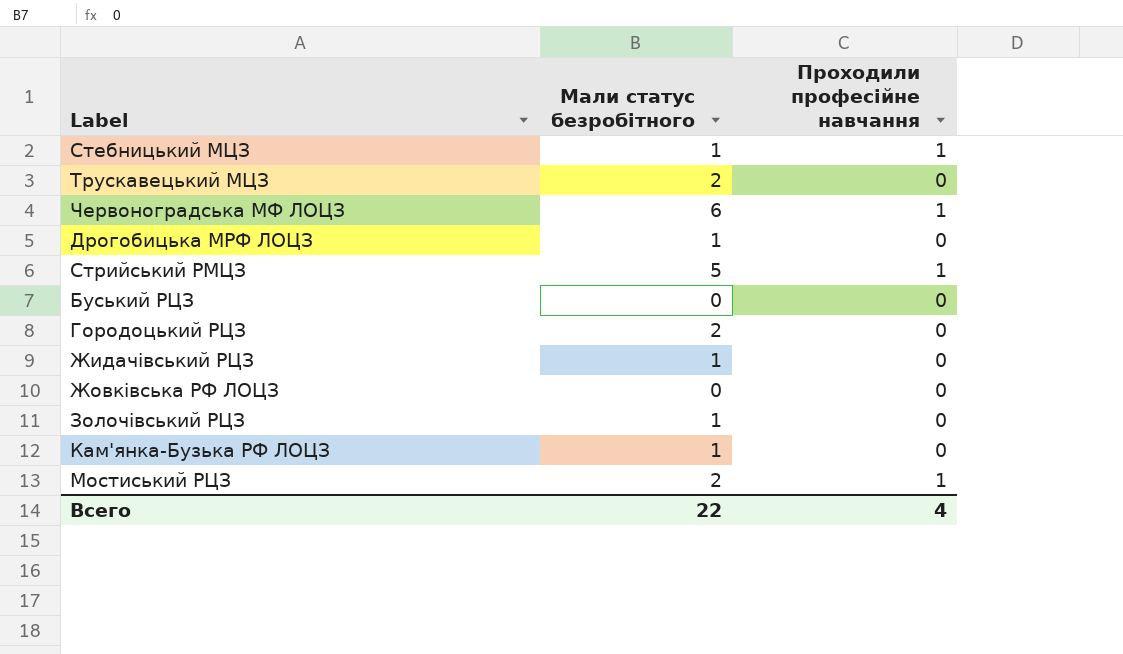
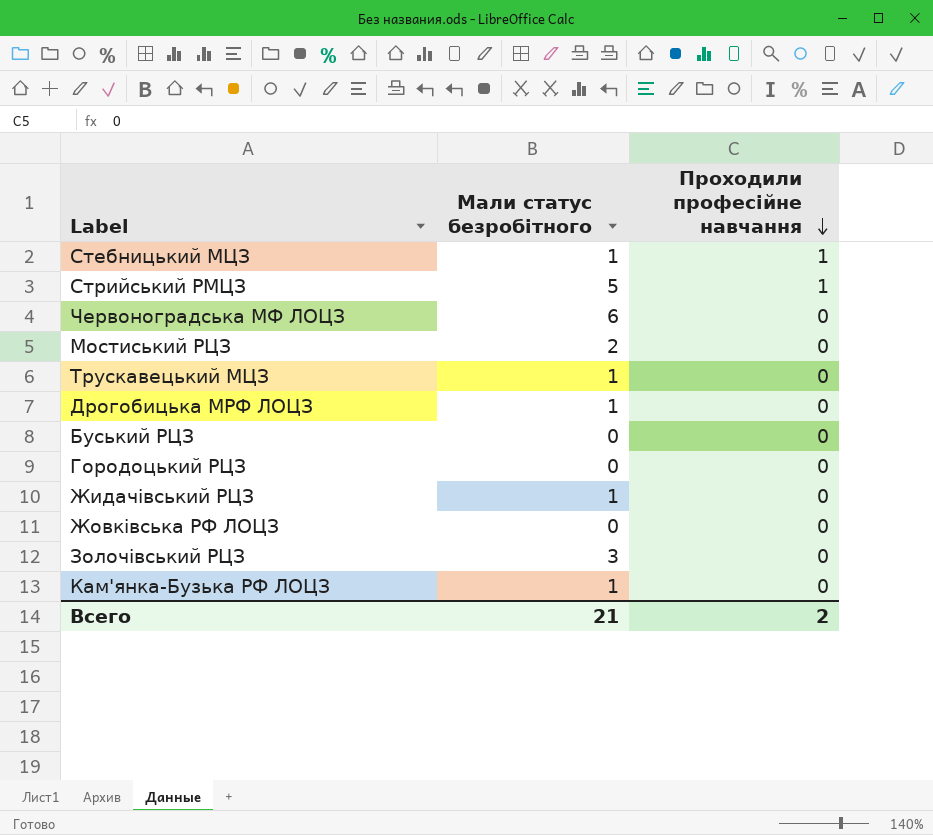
row order: none -> Проходили професійне навчання descending
Червоноградська МФ ЛОЦЗ | Проходили професійне навчання: 1 -> 0
Мостиський РЦЗ | Проходили професійне навчання: 1 -> 0
Трускавецький МЦЗ | Мали статус безробітного: 2 -> 1
Городоцький РЦЗ | Мали статус безробітного: 2 -> 0
Золочівський РЦЗ | Мали статус безробітного: 1 -> 3
Всего | Мали статус безробітного: 22 -> 21
Всего | Проходили професійне навчання: 4 -> 2

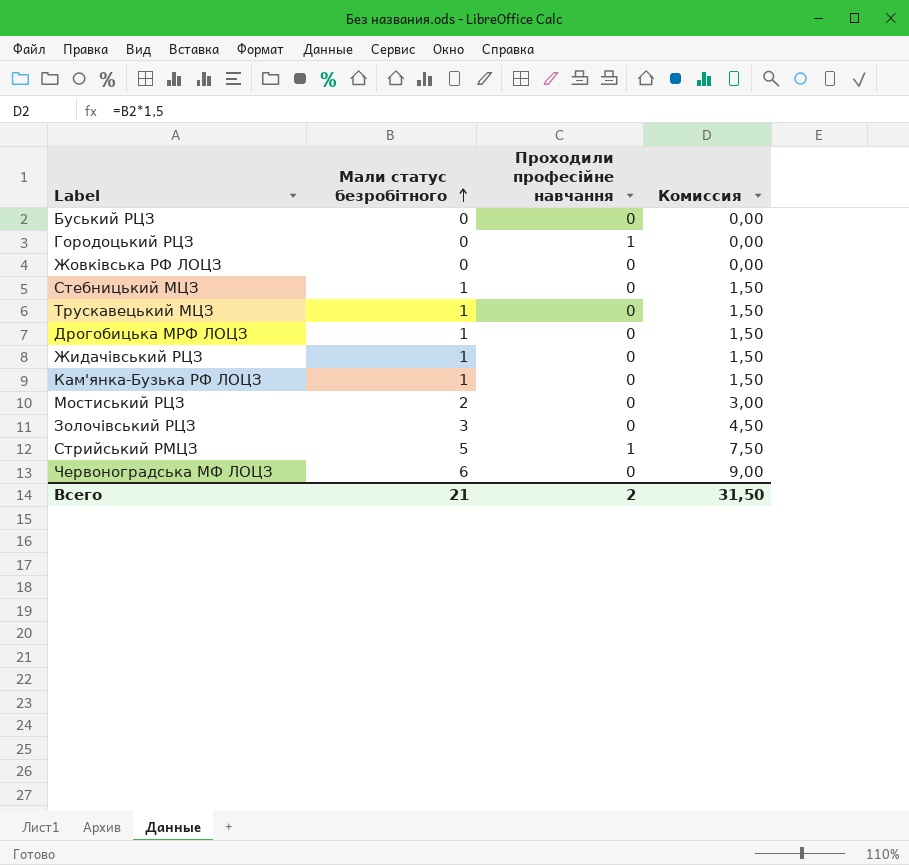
row order: Проходили професійне навчання descending -> Мали статус безробітного ascending
column Комиссия | formula: none -> [Мали статус безробітного] * 1,5
Городоцький РЦЗ | Проходили професійне навчання: 0 -> 1
Стебницький МЦЗ | Проходили професійне навчання: 1 -> 0

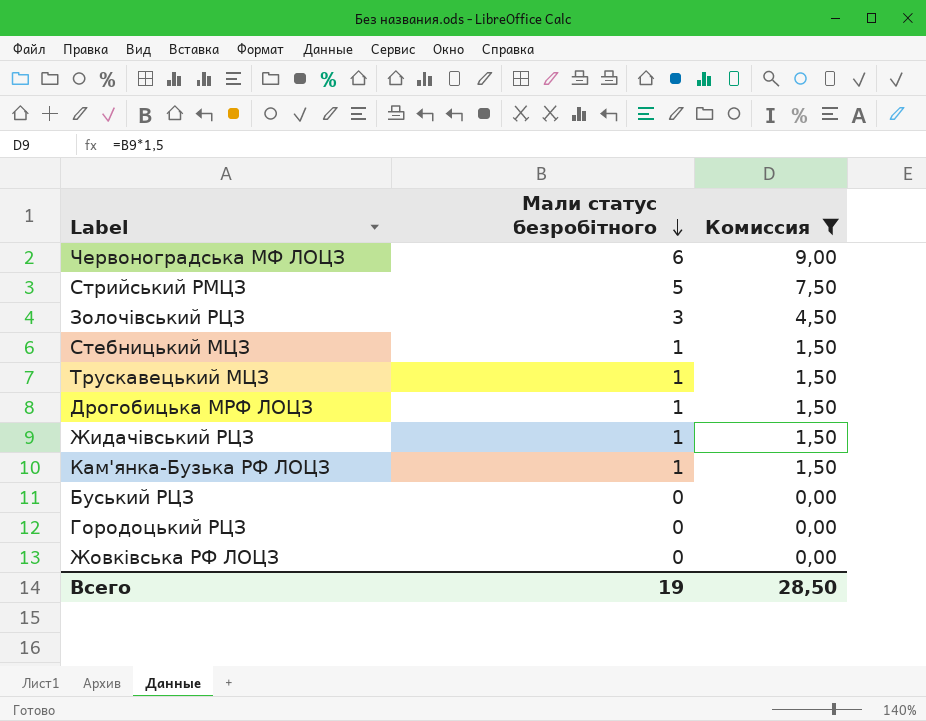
filter: none -> Комиссия != 3,00
row order: Мали статус безробітного ascending -> Мали статус безробітного descending
column Проходили професійне навчання | position: 3 -> none
Всего | Мали статус безробітного: 21 -> 19
Всего | Комиссия: 31,50 -> 28,50

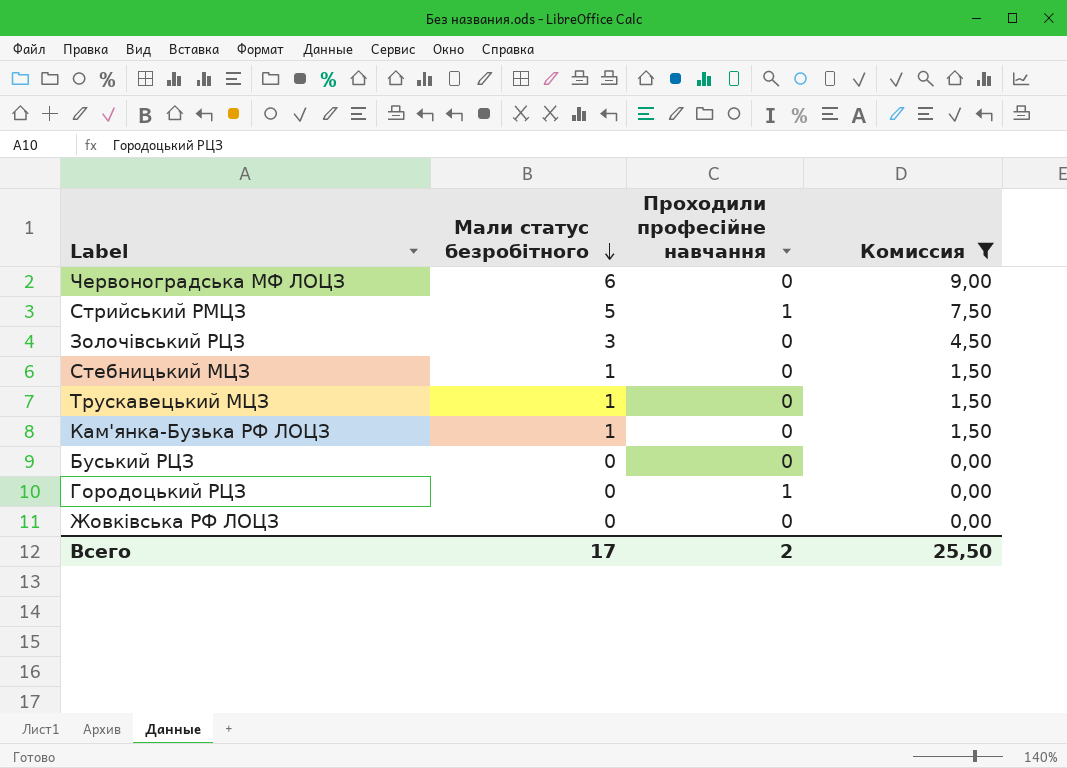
column Проходили професійне навчання | position: none -> 3
row Дрогобицька МРФ ЛОЦЗ: 1 | 1,50 -> none
row Жидачівський РЦЗ: 1 | 1,50 -> none
Всего | Мали статус безробітного: 19 -> 17
Всего | Комиссия: 28,50 -> 25,50

